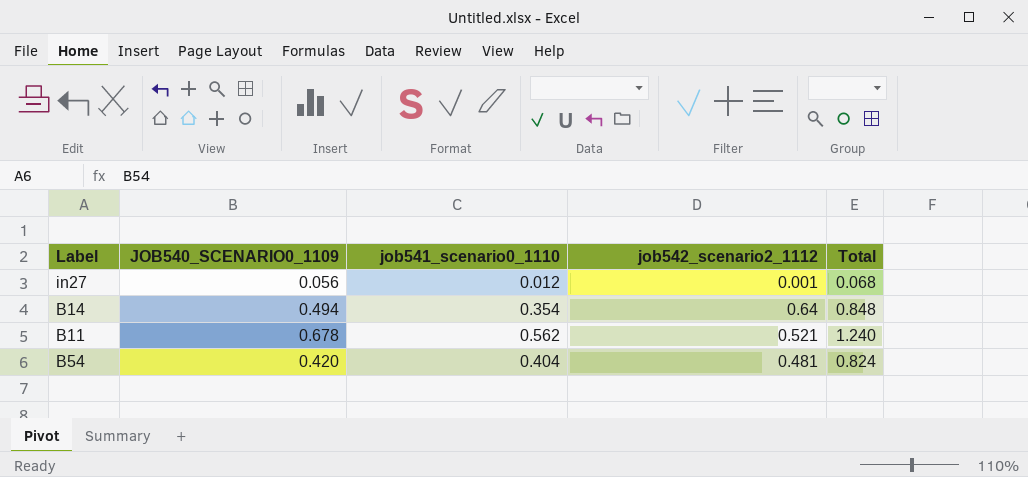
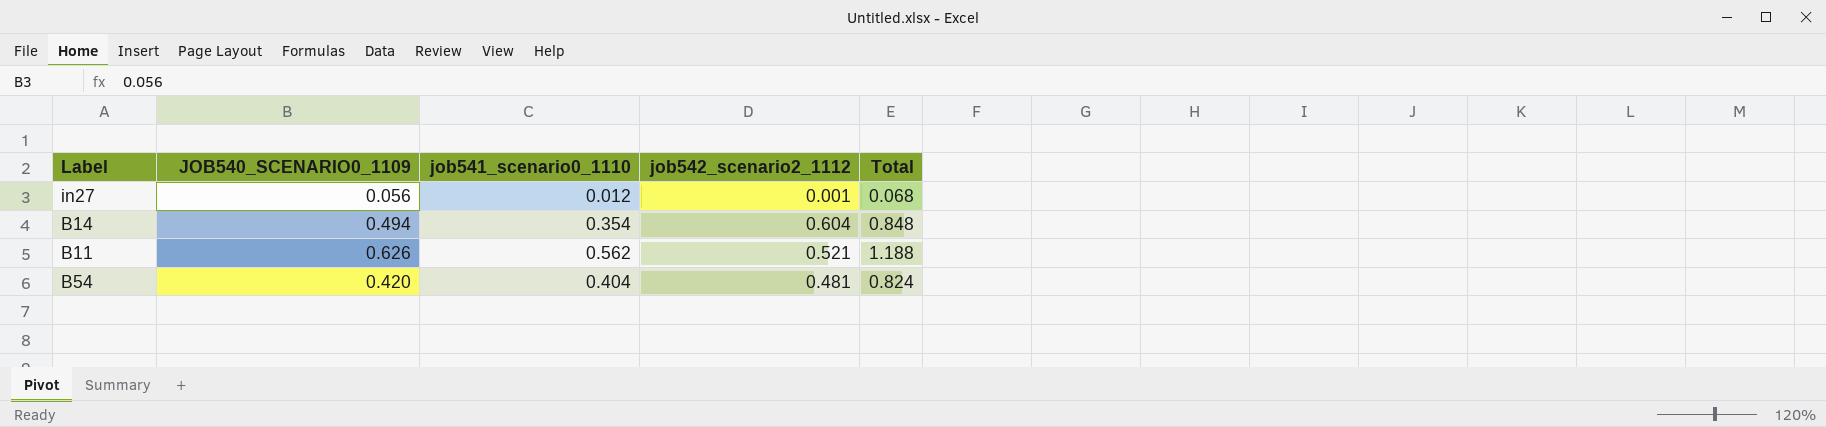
B14 | job542_scenario2_1112: 0.64 -> 0.604
B11 | JOB540_SCENARIO0_1109: 0.678 -> 0.626
B11 | Total: 1.240 -> 1.188

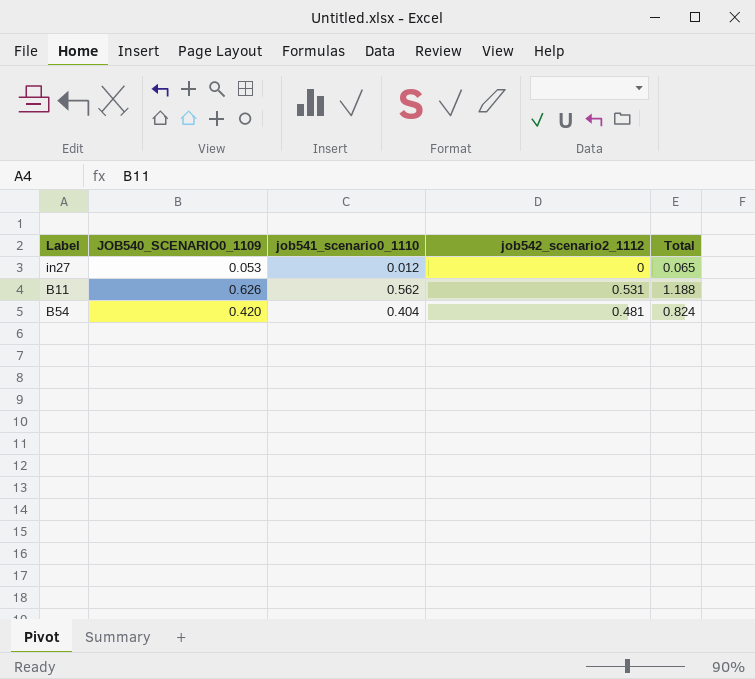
row B14: 0.494 | 0.354 | 0.604 | 0.848 -> none
in27 | JOB540_SCENARIO0_1109: 0.056 -> 0.053
in27 | job542_scenario2_1112: 0.001 -> 0
in27 | Total: 0.068 -> 0.065
B11 | job542_scenario2_1112: 0.521 -> 0.531

